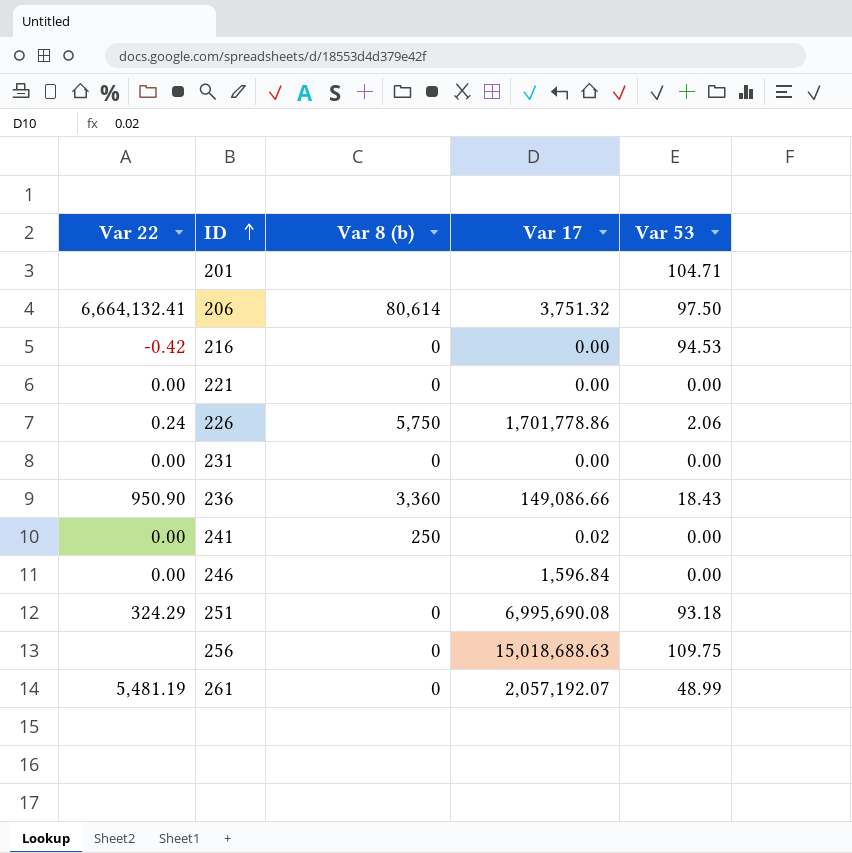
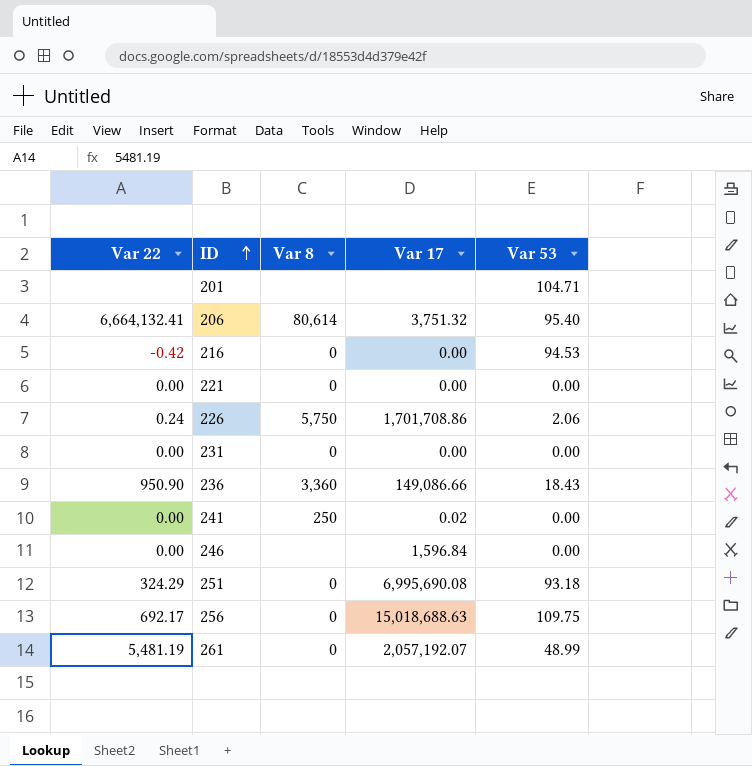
column name: Var 8 (b) -> Var 8
206 | Var 53: 97.50 -> 95.40
226 | Var 17: 1,701,778.86 -> 1,701,708.86
256 | Var 22: none -> 692.17

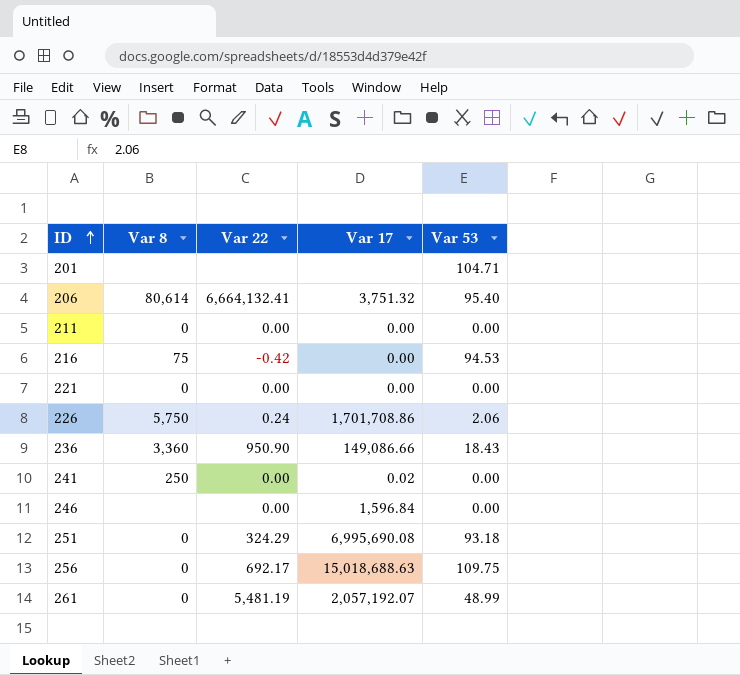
column Var 22 | position: 1 -> 3
row 231: 0.00 | 0 | 0.00 | 0.00 -> none
row 211: none -> 0 | 0.00 | 0.00 | 0.00
216 | Var 8: 0 -> 75

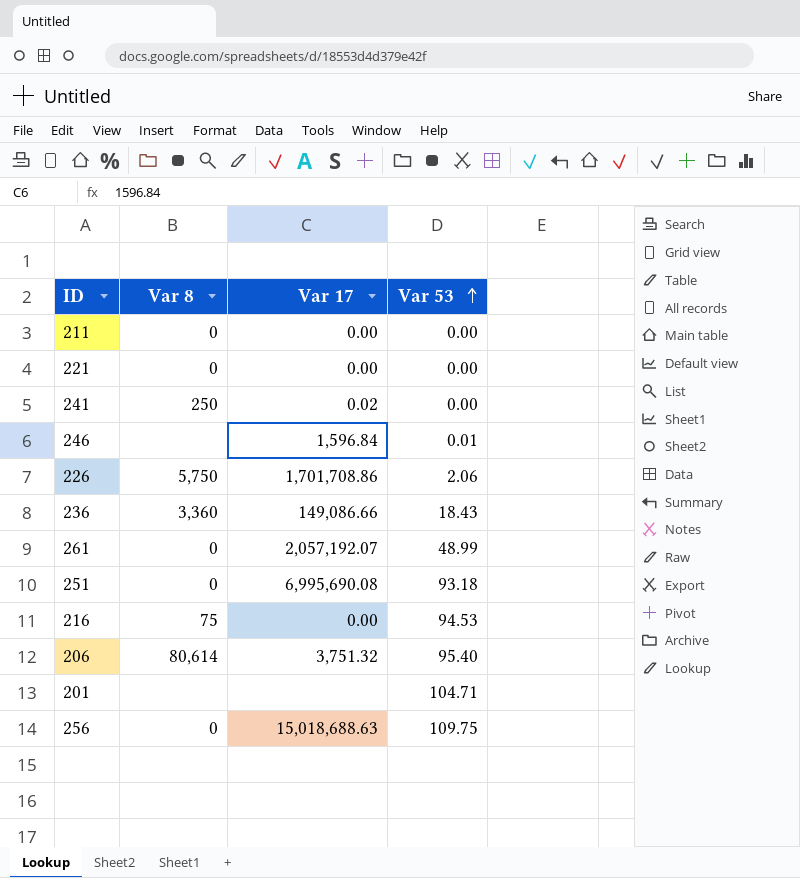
row order: ID ascending -> Var 53 ascending
column Var 22 | position: 3 -> none
246 | Var 53: 0.00 -> 0.01

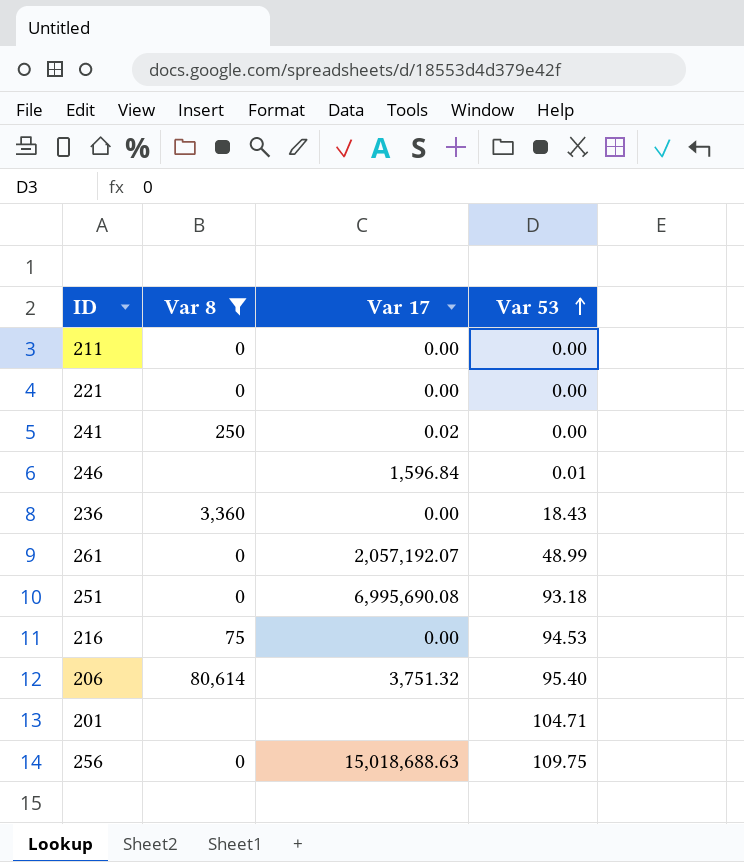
filter: none -> Var 8 != 5,750
236 | Var 17: 149,086.66 -> 0.00

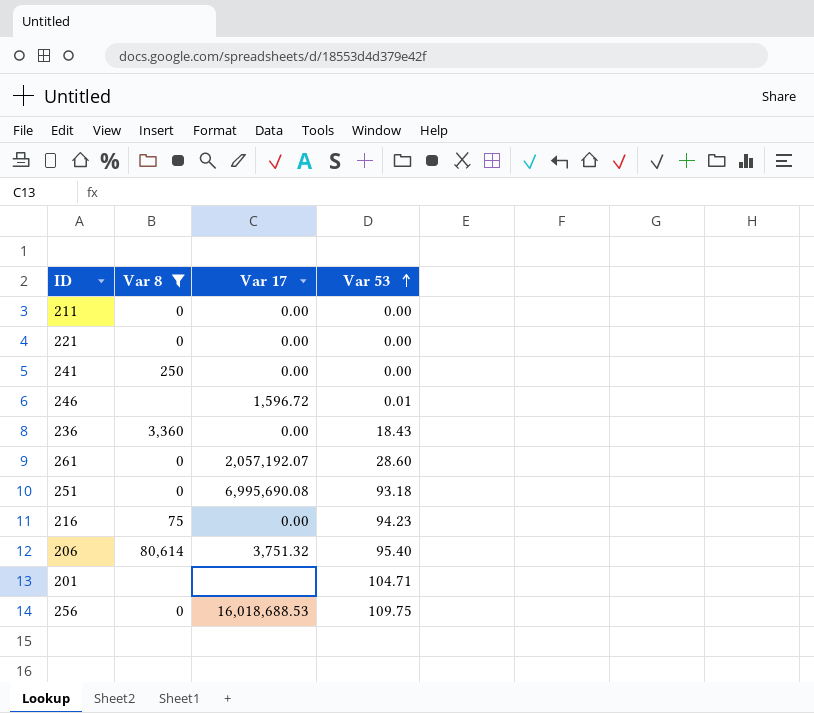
241 | Var 17: 0.02 -> 0.00
246 | Var 17: 1,596.84 -> 1,596.72
261 | Var 53: 48.99 -> 28.60
216 | Var 53: 94.53 -> 94.23
256 | Var 17: 15,018,688.63 -> 16,018,688.53

